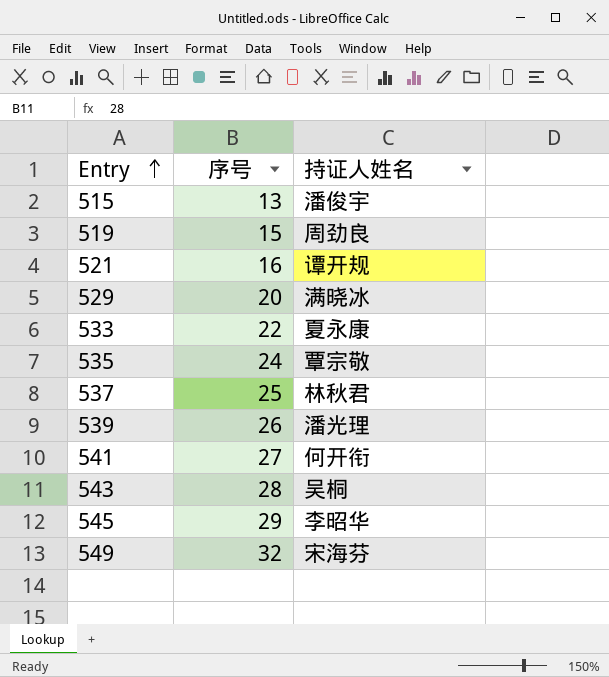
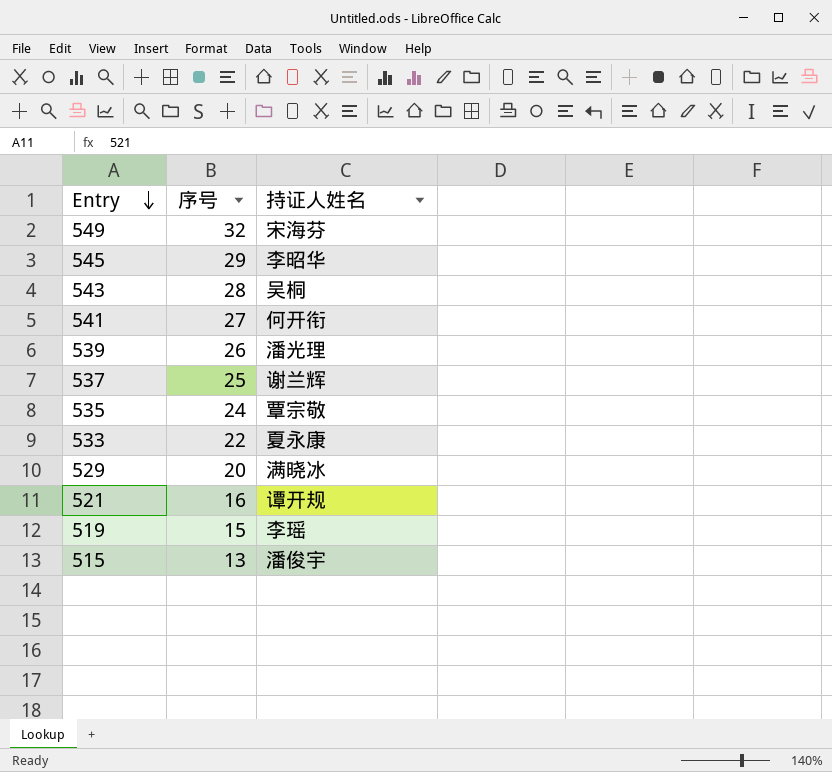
row order: Entry ascending -> Entry descending
537 | 持证人姓名: 林秋君 -> 谢兰辉
519 | 持证人姓名: 周劲良 -> 李瑶

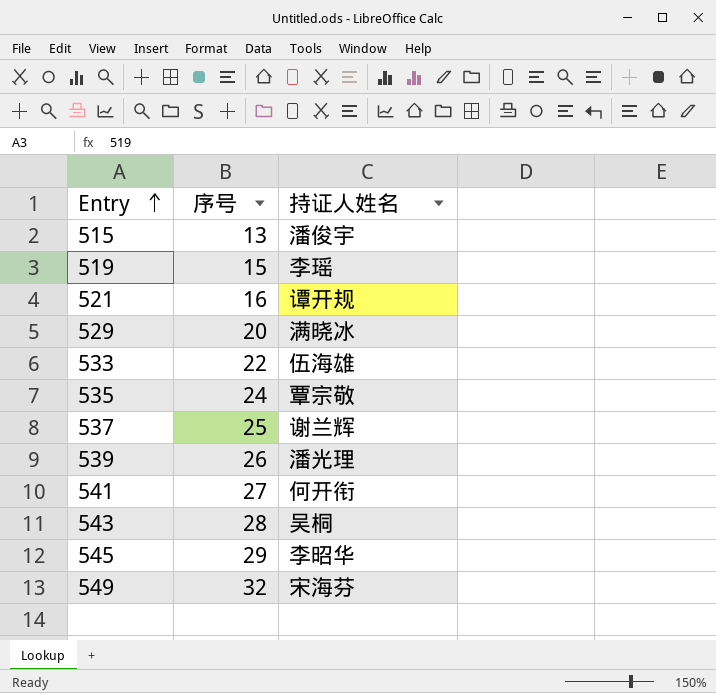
row order: Entry descending -> Entry ascending
533 | 持证人姓名: 夏永康 -> 伍海雄

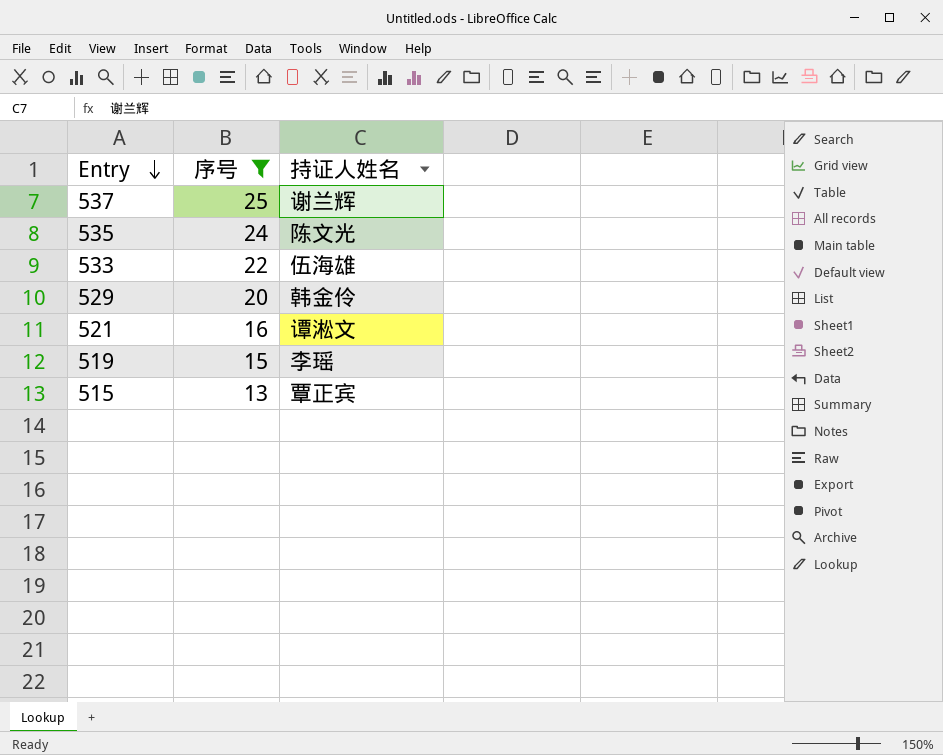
filter: none -> 序号 <= 25
row order: Entry ascending -> Entry descending
535 | 持证人姓名: 覃宗敬 -> 陈文光
529 | 持证人姓名: 满晓冰 -> 韩金伶
521 | 持证人姓名: 谭开规 -> 谭淞文
515 | 持证人姓名: 潘俊宇 -> 覃正宾

